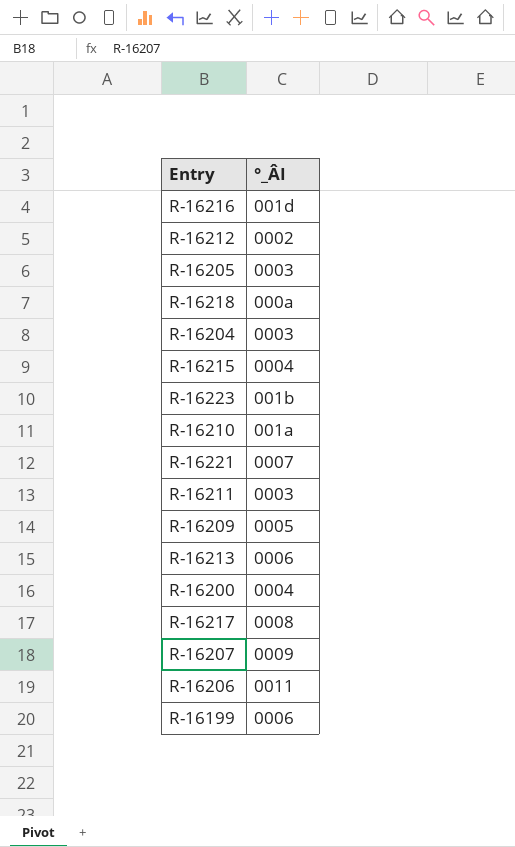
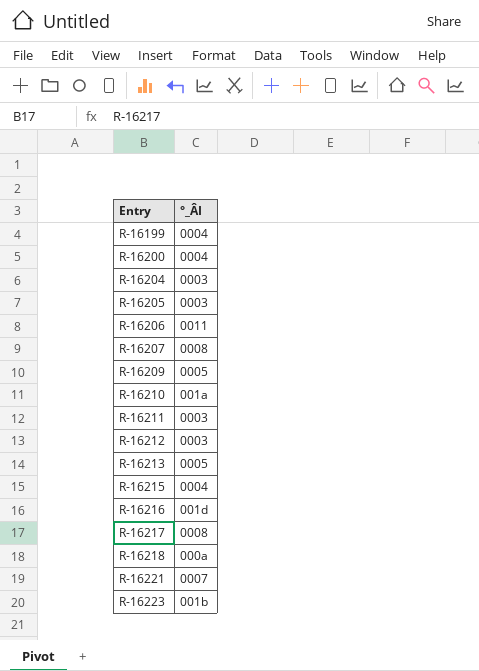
row order: none -> Entry ascending
R-16199 | °_ÂI: 0006 -> 0004
R-16207 | °_ÂI: 0009 -> 0008
R-16212 | °_ÂI: 0002 -> 0003
R-16213 | °_ÂI: 0006 -> 0005

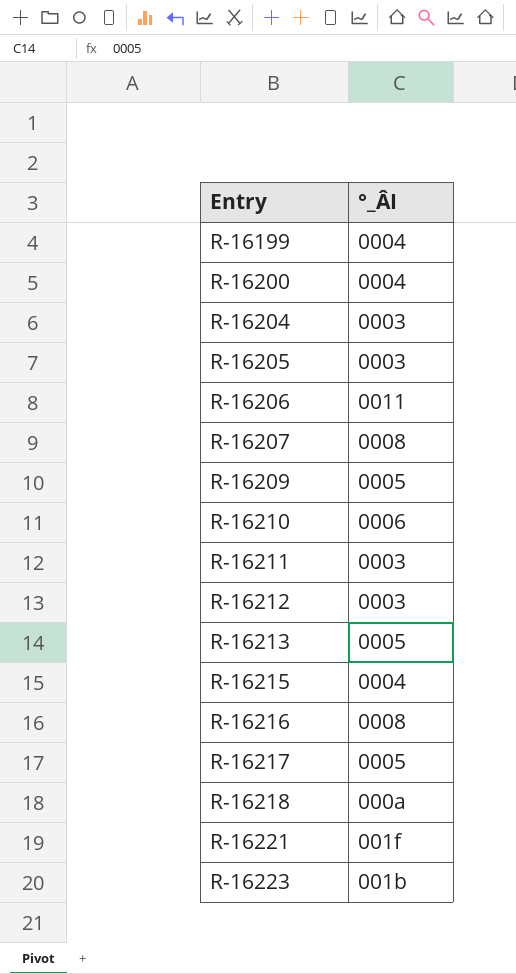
R-16210 | °_ÂI: 001a -> 0006
R-16216 | °_ÂI: 001d -> 0008
R-16217 | °_ÂI: 0008 -> 0005
R-16221 | °_ÂI: 0007 -> 001f

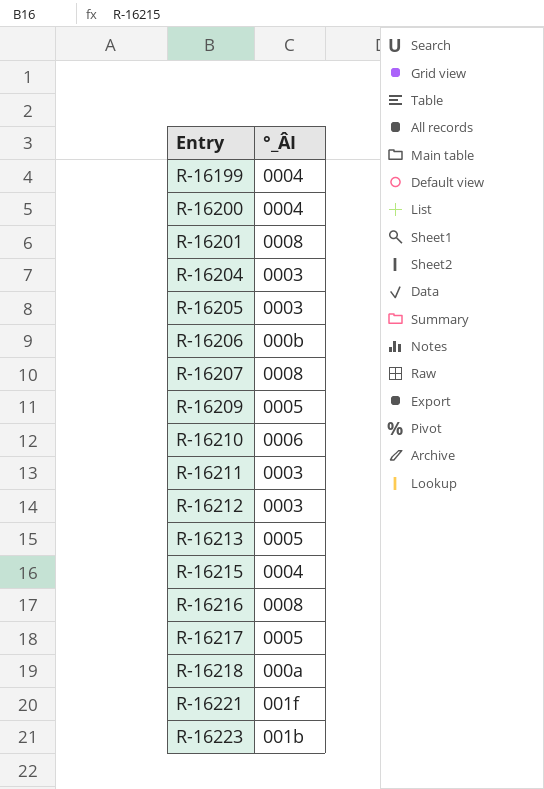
row R-16201: none -> 0008
R-16206 | °_ÂI: 0011 -> 000b

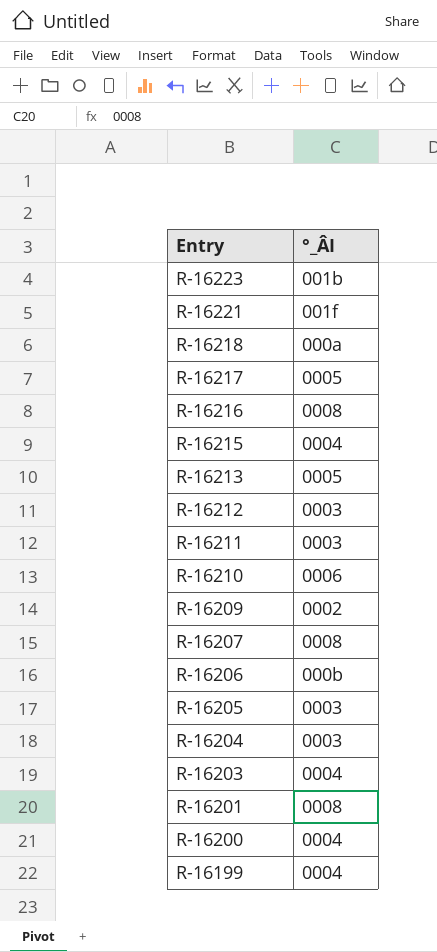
row order: Entry ascending -> Entry descending
R-16209 | °_ÂI: 0005 -> 0002
row R-16203: none -> 0004

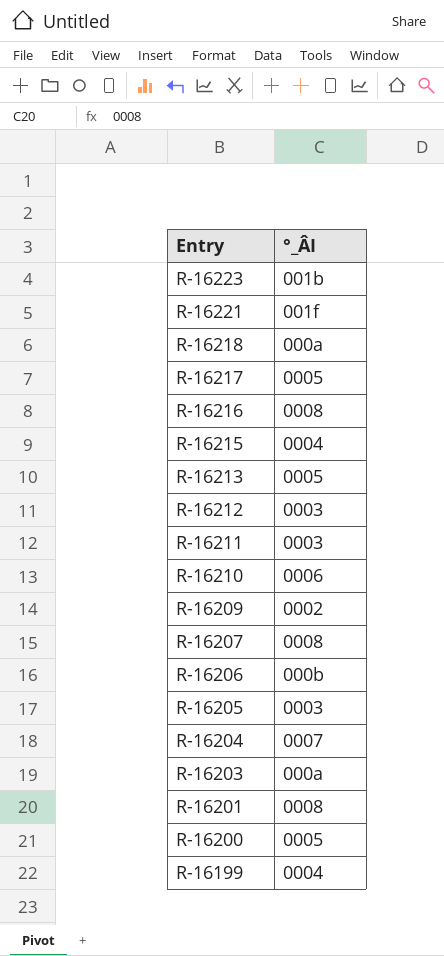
R-16204 | °_ÂI: 0003 -> 0007
R-16203 | °_ÂI: 0004 -> 000a
R-16200 | °_ÂI: 0004 -> 0005

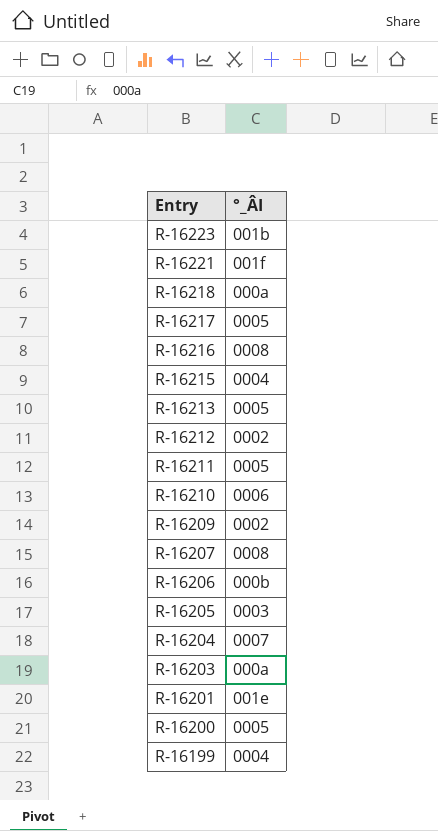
R-16212 | °_ÂI: 0003 -> 0002
R-16211 | °_ÂI: 0003 -> 0005
R-16201 | °_ÂI: 0008 -> 001e

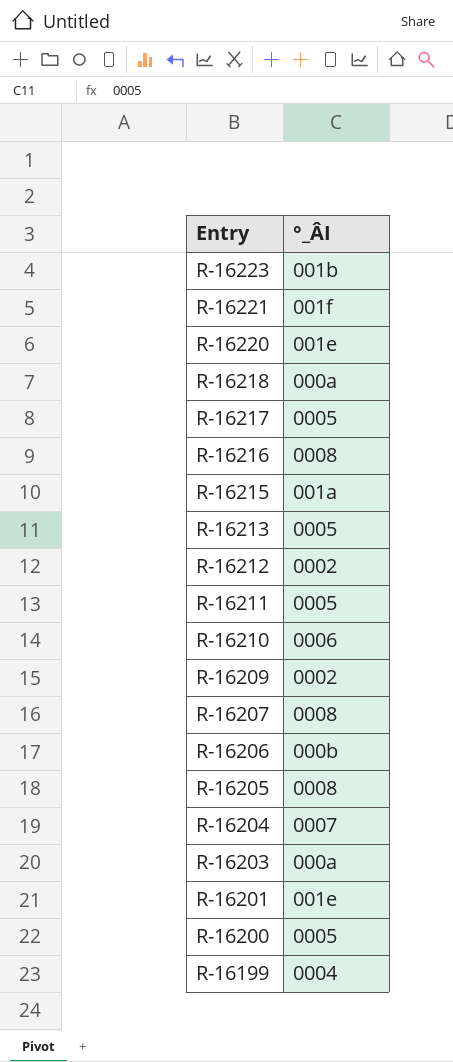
row R-16220: none -> 001e
R-16215 | °_ÂI: 0004 -> 001a
R-16205 | °_ÂI: 0003 -> 0008

